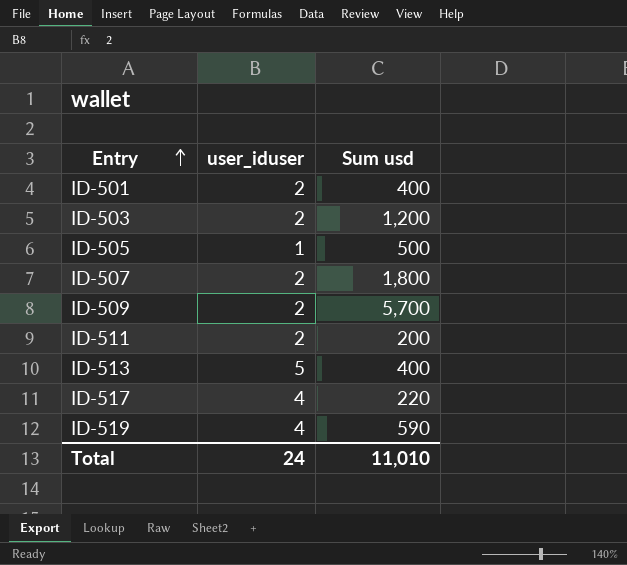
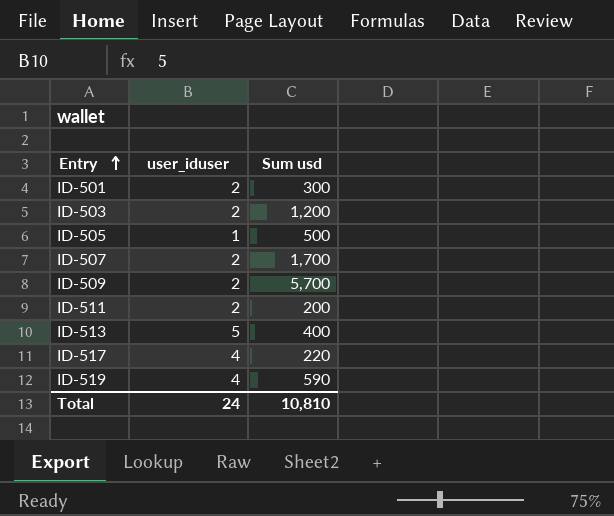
ID-501 | Sum usd: 400 -> 300
ID-507 | Sum usd: 1,800 -> 1,700
Total | Sum usd: 11,010 -> 10,810

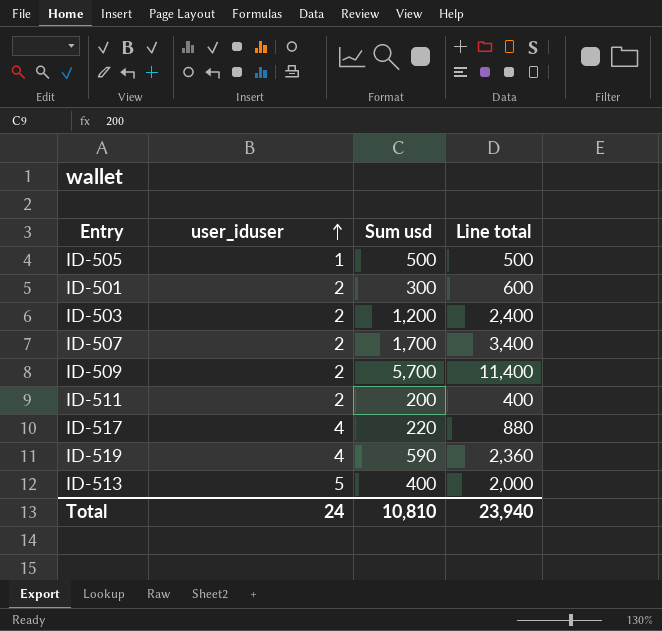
row order: Entry ascending -> user_iduser ascending
column Line total | formula: none -> [user_iduser] * [Sum usd]

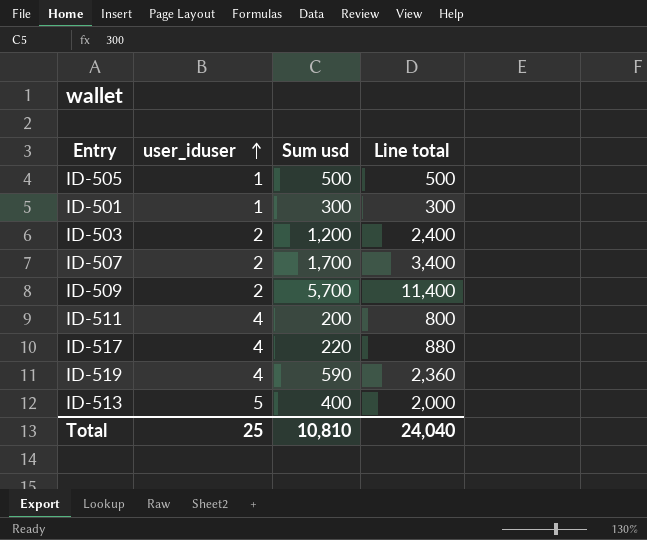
ID-501 | user_iduser: 2 -> 1
ID-501 | Line total: 600 -> 300
ID-511 | user_iduser: 2 -> 4
ID-511 | Line total: 400 -> 800
Total | user_iduser: 24 -> 25
Total | Line total: 23,940 -> 24,040

